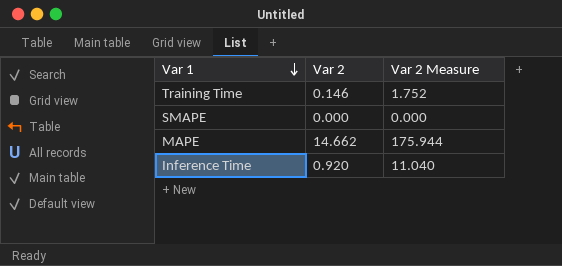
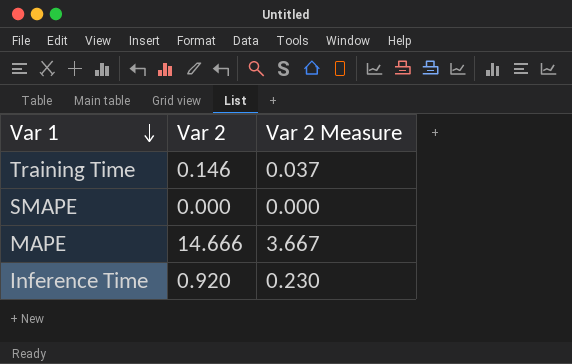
column Var 2 Measure | formula: [Var 2] * 12 -> [Var 2] * 0.25
MAPE | Var 2: 14.662 -> 14.666

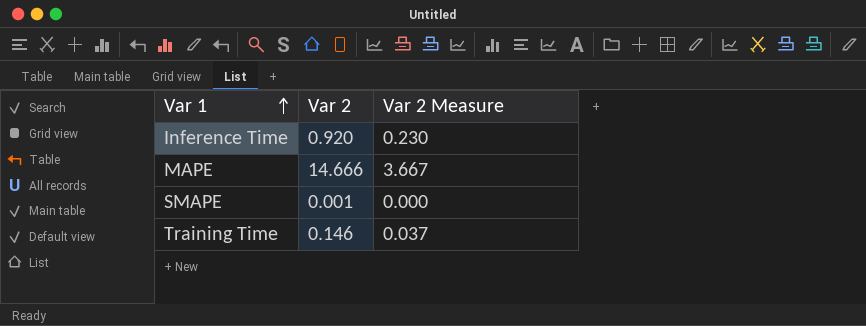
row order: Var 1 descending -> Var 1 ascending
SMAPE | Var 2: 0.000 -> 0.001

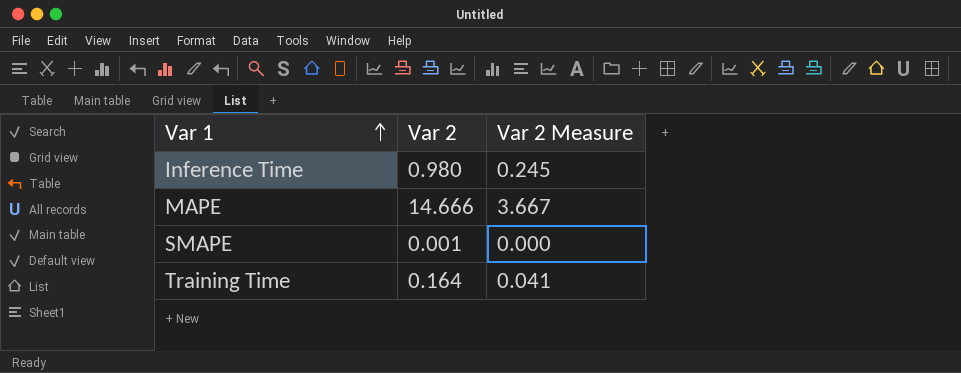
Inference Time | Var 2: 0.920 -> 0.980
Inference Time | Var 2 Measure: 0.230 -> 0.245
Training Time | Var 2: 0.146 -> 0.164
Training Time | Var 2 Measure: 0.037 -> 0.041

